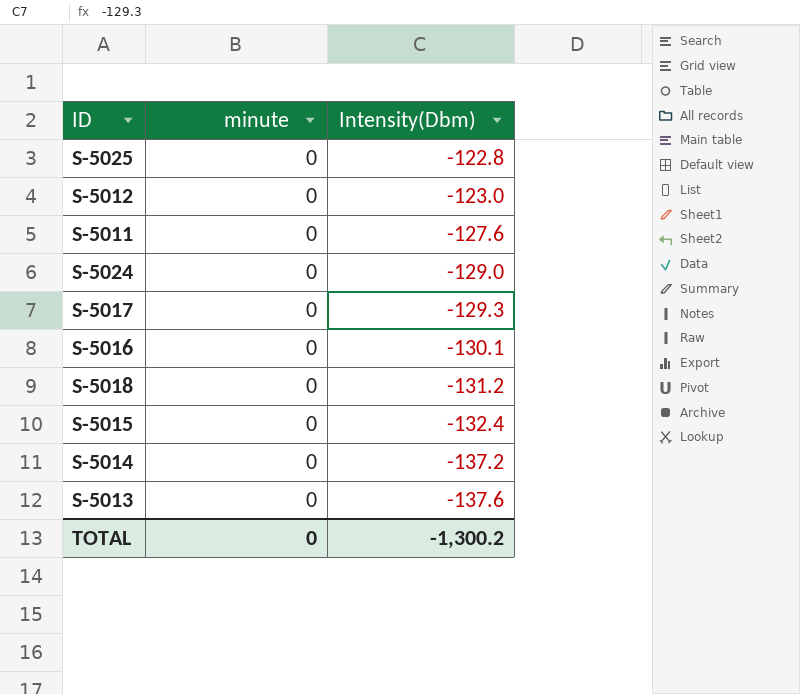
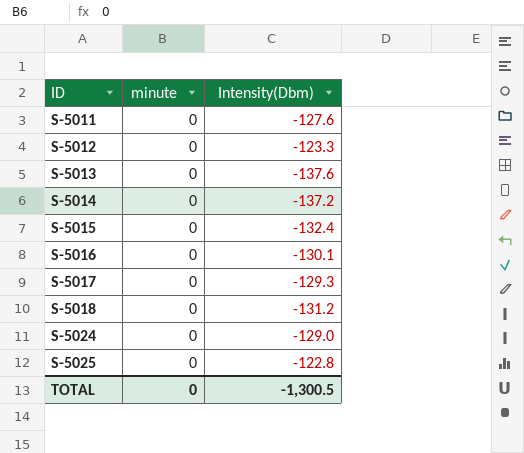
row order: Intensity(Dbm) descending -> ID ascending
S-5012 | Intensity(Dbm): -123.0 -> -123.3
TOTAL | Intensity(Dbm): -1,300.2 -> -1,300.5

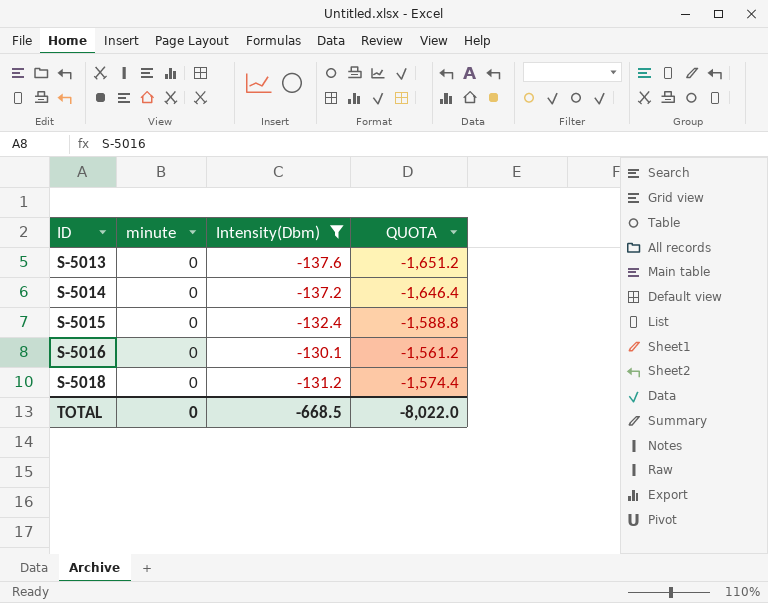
filter: none -> Intensity(Dbm) <= -130.1
column QUOTA | formula: none -> [Intensity(Dbm)] * 12
TOTAL | Intensity(Dbm): -1,300.5 -> -668.5

